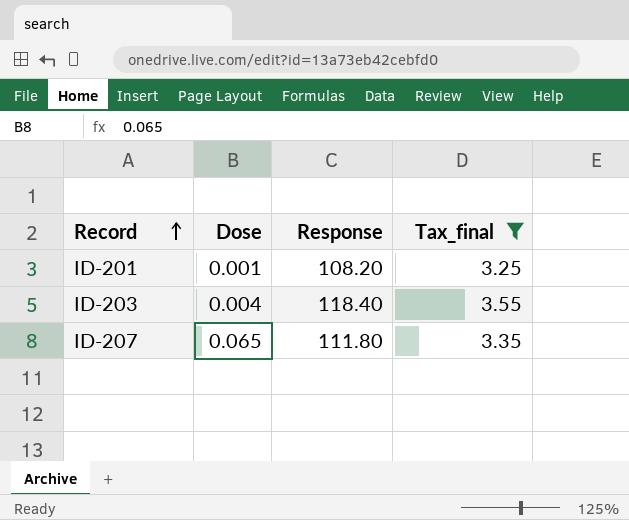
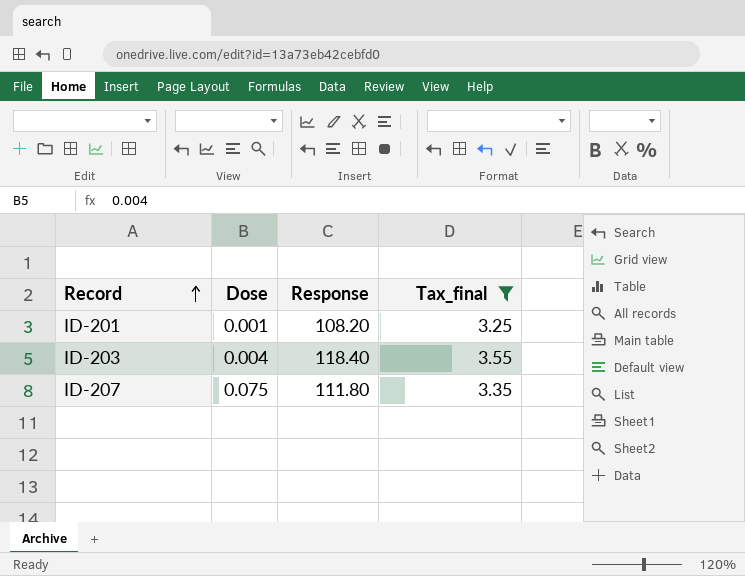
ID-207 | Dose: 0.065 -> 0.075

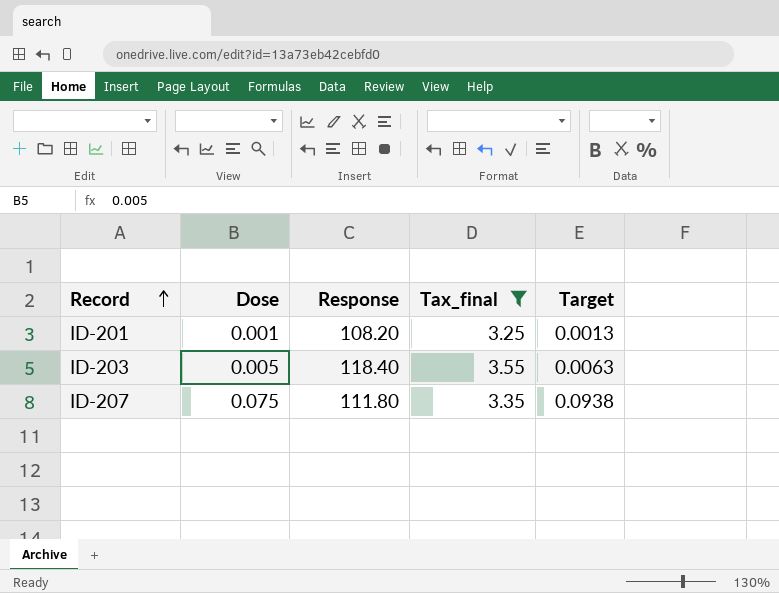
column Target | formula: none -> [Dose] * 1.25
ID-203 | Dose: 0.004 -> 0.005

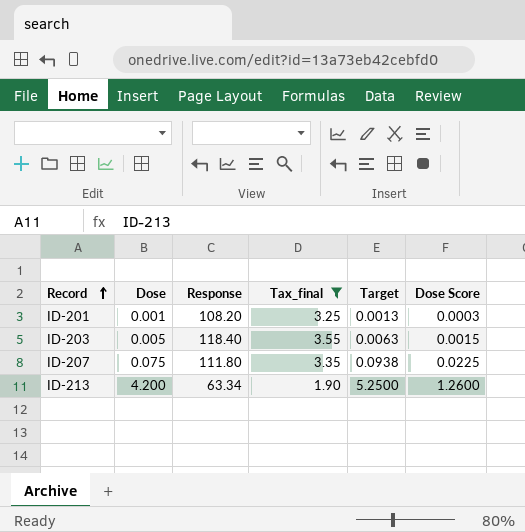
column Dose Score | formula: none -> [Dose] * 0.3
row ID-213: none -> 4.200 | 63.34 | 1.90 | 5.2500 | 1.2600

